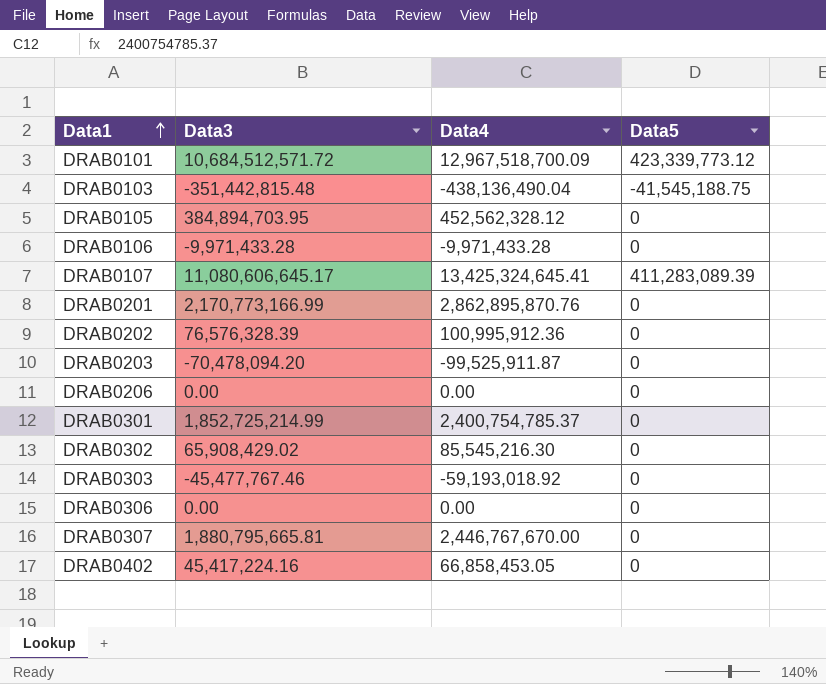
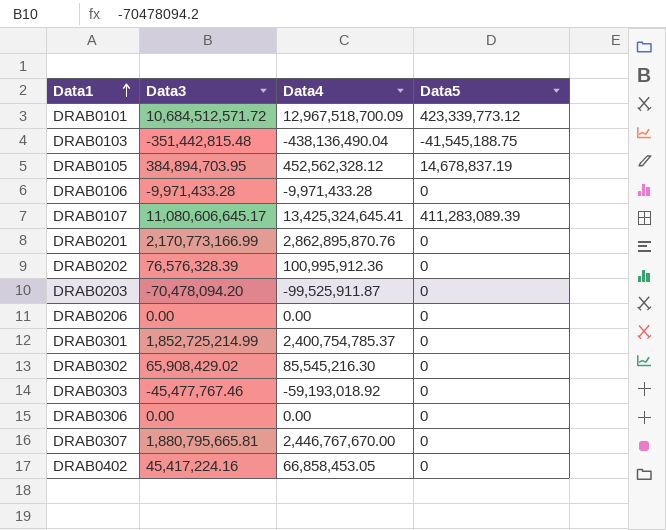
DRAB0105 | Data5: 0 -> 14,678,837.19

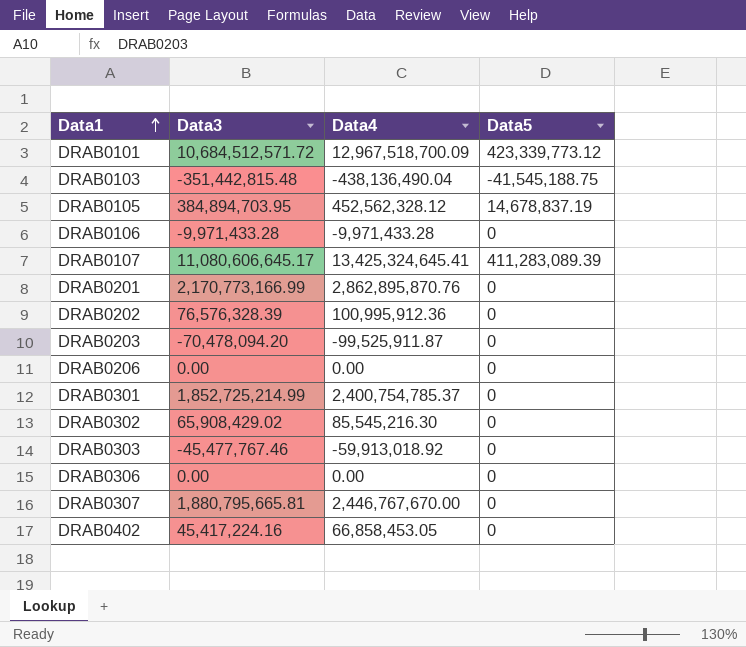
DRAB0303 | Data4: -59,193,018.92 -> -59,913,018.92

